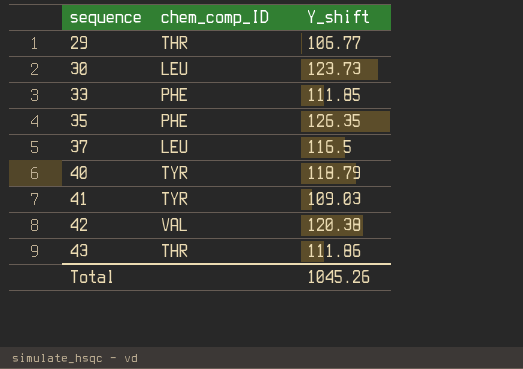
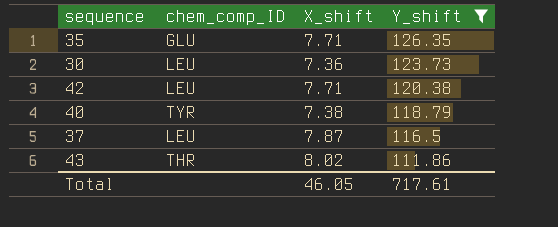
filter: none -> Y_shift >= 111.86
row order: sequence ascending -> Y_shift descending
column X_shift | position: none -> 3
35 | chem_comp_ID: PHE -> GLU
42 | chem_comp_ID: VAL -> LEU
Total | Y_shift: 1045.26 -> 717.61

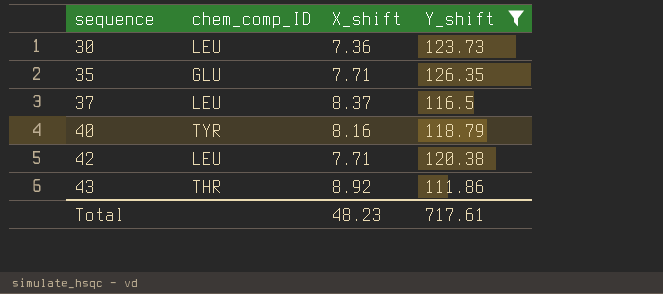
row order: Y_shift descending -> sequence ascending
37 | X_shift: 7.87 -> 8.37
40 | X_shift: 7.38 -> 8.16
43 | X_shift: 8.02 -> 8.92
Total | X_shift: 46.05 -> 48.23

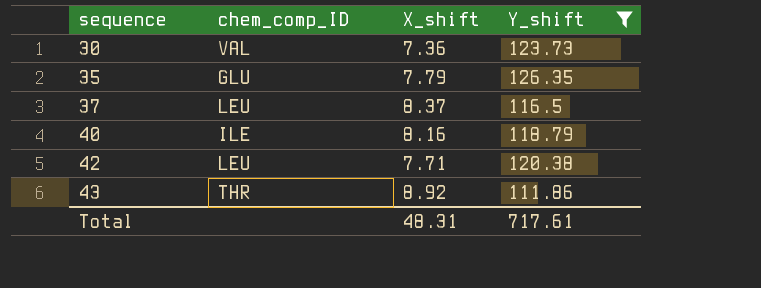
30 | chem_comp_ID: LEU -> VAL
35 | X_shift: 7.71 -> 7.79
40 | chem_comp_ID: TYR -> ILE
Total | X_shift: 48.23 -> 48.31

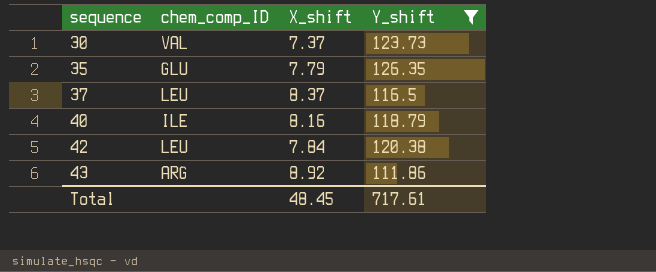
30 | X_shift: 7.36 -> 7.37
42 | X_shift: 7.71 -> 7.84
43 | chem_comp_ID: THR -> ARG
Total | X_shift: 48.31 -> 48.45

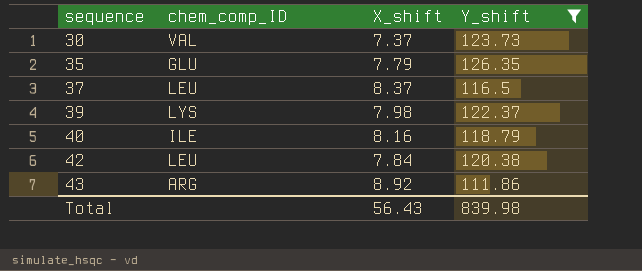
row 39: none -> LYS | 7.98 | 122.37
Total | X_shift: 48.45 -> 56.43
Total | Y_shift: 717.61 -> 839.98

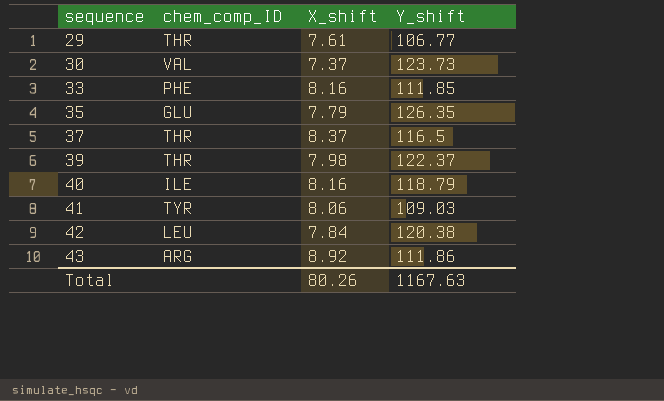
filter: Y_shift >= 111.86 -> none
37 | chem_comp_ID: LEU -> THR
39 | chem_comp_ID: LYS -> THR
Total | X_shift: 56.43 -> 80.26
Total | Y_shift: 839.98 -> 1167.63

